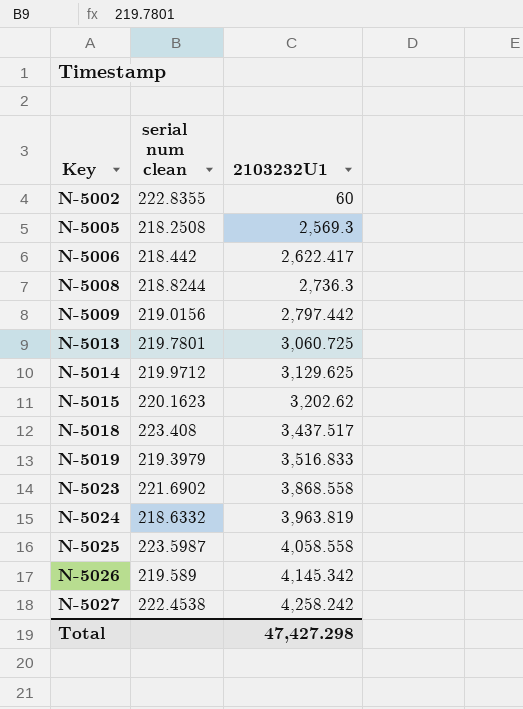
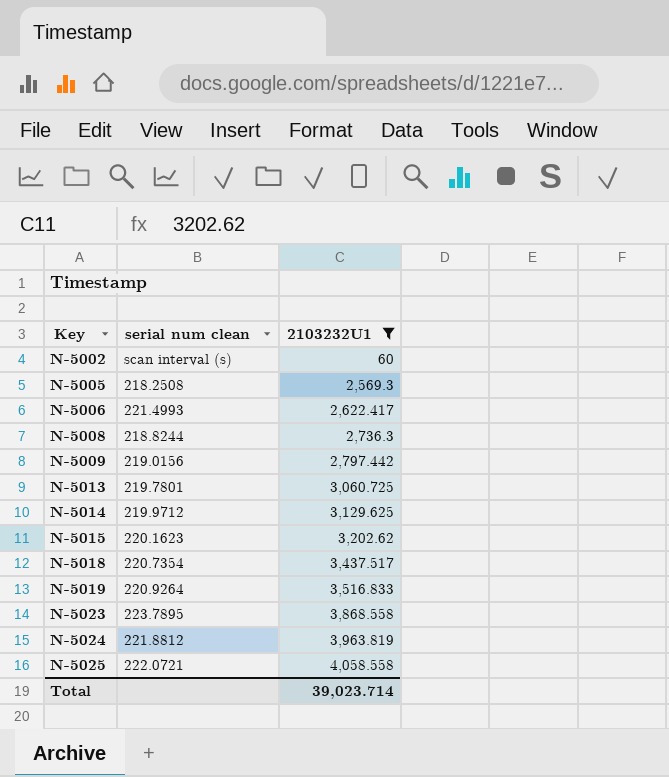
filter: none -> 2103232U1 <= 4,058.558
N-5002 | serial num clean: 222.8355 -> scan interval (s)
N-5006 | serial num clean: 218.442 -> 221.4993
N-5018 | serial num clean: 223.408 -> 220.7354
N-5019 | serial num clean: 219.3979 -> 220.9264
N-5023 | serial num clean: 221.6902 -> 223.7895
N-5024 | serial num clean: 218.6332 -> 221.8812
N-5025 | serial num clean: 223.5987 -> 222.0721
Total | 2103232U1: 47,427.298 -> 39,023.714

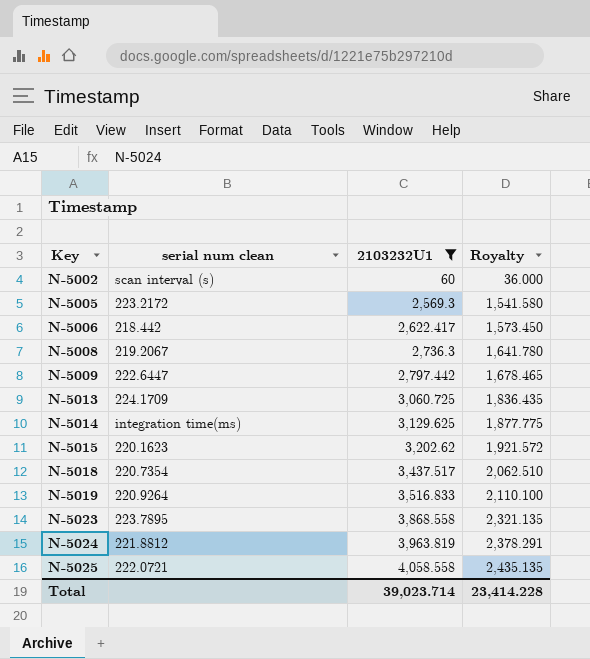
column Royalty | formula: none -> [2103232U1] * 0.6
N-5005 | serial num clean: 218.2508 -> 223.2172
N-5006 | serial num clean: 221.4993 -> 218.442
N-5008 | serial num clean: 218.8244 -> 219.2067
N-5009 | serial num clean: 219.0156 -> 222.6447
N-5013 | serial num clean: 219.7801 -> 224.1709
N-5014 | serial num clean: 219.9712 -> integration time(ms)

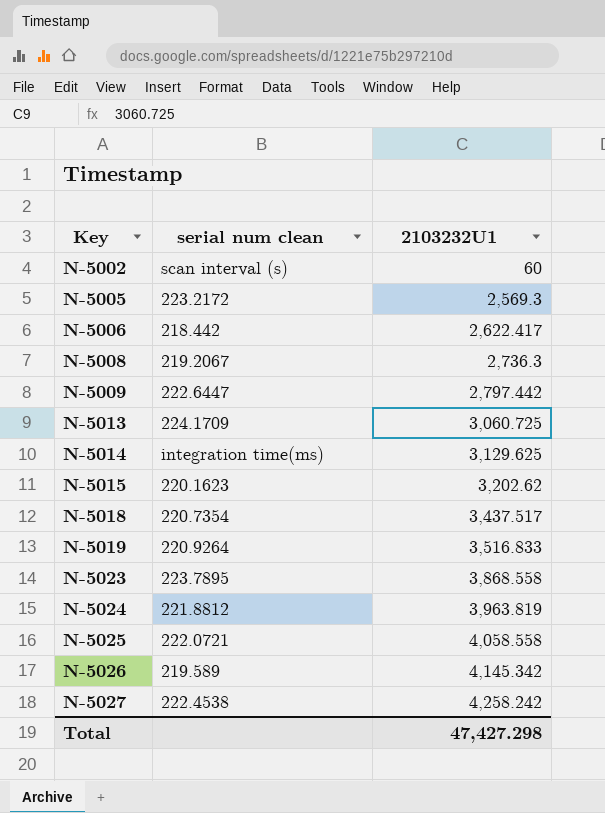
filter: 2103232U1 <= 4,058.558 -> none
column Royalty | formula: [2103232U1] * 0.6 -> none
Total | 2103232U1: 39,023.714 -> 47,427.298

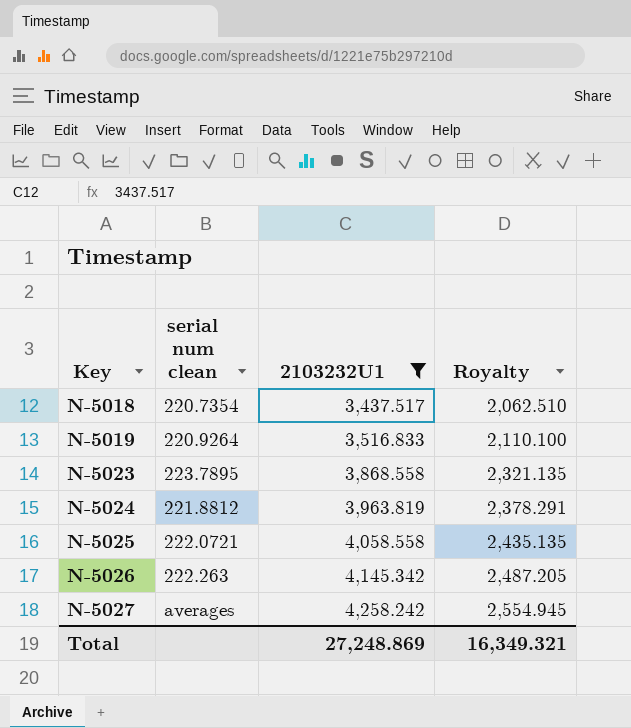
filter: none -> 2103232U1 >= 3,437.517
column Royalty | formula: none -> [2103232U1] * 0.6
N-5026 | serial num clean: 219.589 -> 222.263
N-5027 | serial num clean: 222.4538 -> averages
Total | 2103232U1: 47,427.298 -> 27,248.869

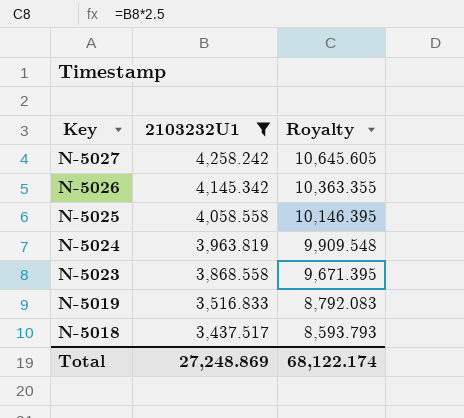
row order: Key ascending -> Key descending
column serial num clean | position: 2 -> none
column Royalty | formula: [2103232U1] * 0.6 -> [2103232U1] * 2.5
Total | Royalty: 16,349.321 -> 68,122.174

